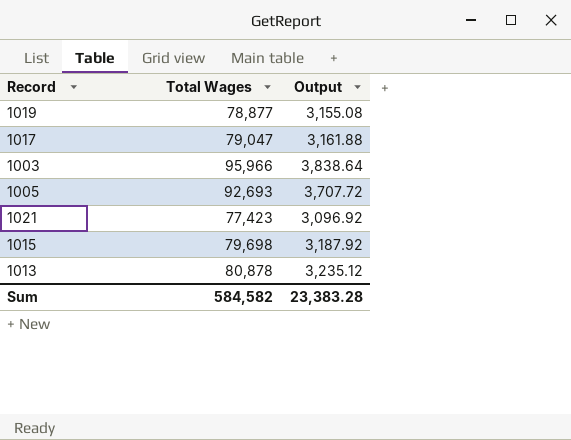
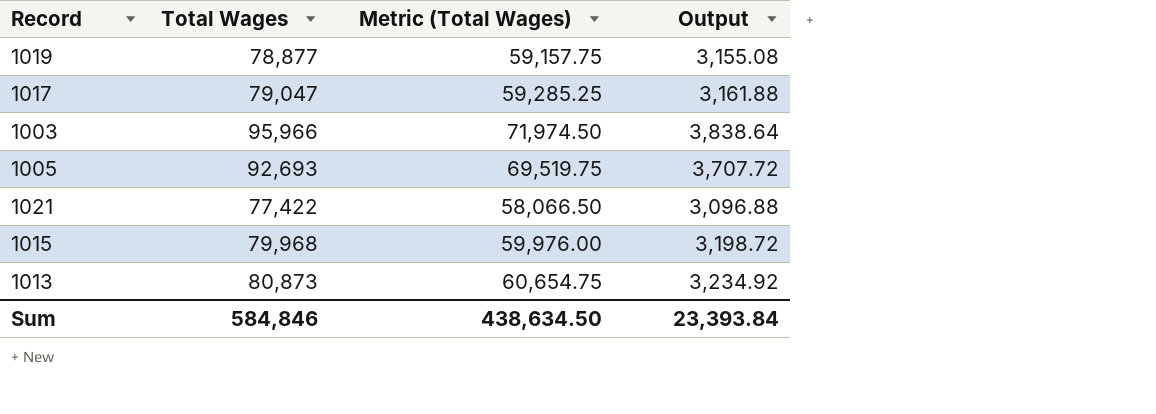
column Metric (Total Wages) | formula: none -> [Total Wages] * 0.75
1021 | Total Wages: 77,423 -> 77,422
1021 | Output: 3,096.92 -> 3,096.88
1015 | Total Wages: 79,698 -> 79,968
1015 | Output: 3,187.92 -> 3,198.72
1013 | Total Wages: 80,878 -> 80,873
1013 | Output: 3,235.12 -> 3,234.92
Sum | Total Wages: 584,582 -> 584,846
Sum | Output: 23,383.28 -> 23,393.84

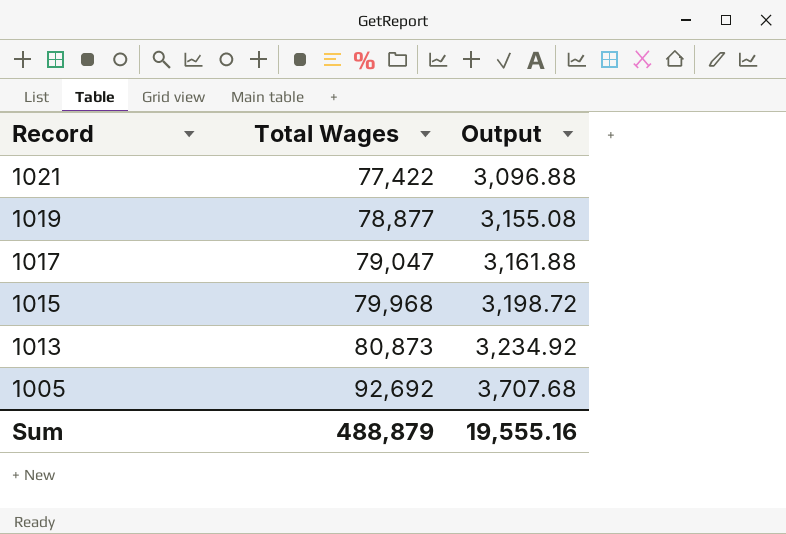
row order: none -> Record descending
column Metric (Total Wages) | formula: [Total Wages] * 0.75 -> none
row 1003: 95,966 | 71,974.50 | 3,838.64 -> none
1005 | Total Wages: 92,693 -> 92,692
1005 | Output: 3,707.72 -> 3,707.68
Sum | Total Wages: 584,846 -> 488,879
Sum | Output: 23,393.84 -> 19,555.16

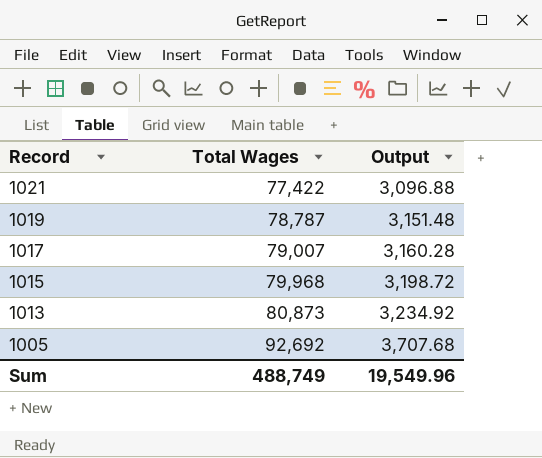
1019 | Total Wages: 78,877 -> 78,787
1019 | Output: 3,155.08 -> 3,151.48
1017 | Total Wages: 79,047 -> 79,007
1017 | Output: 3,161.88 -> 3,160.28
Sum | Total Wages: 488,879 -> 488,749
Sum | Output: 19,555.16 -> 19,549.96

